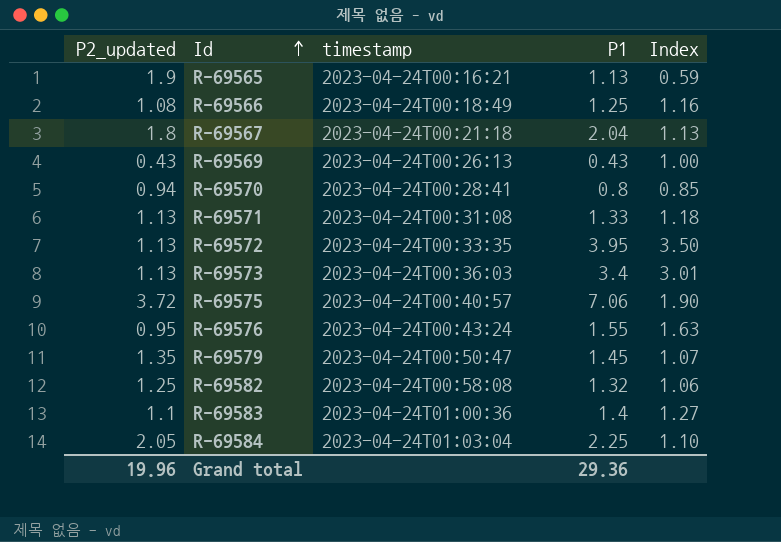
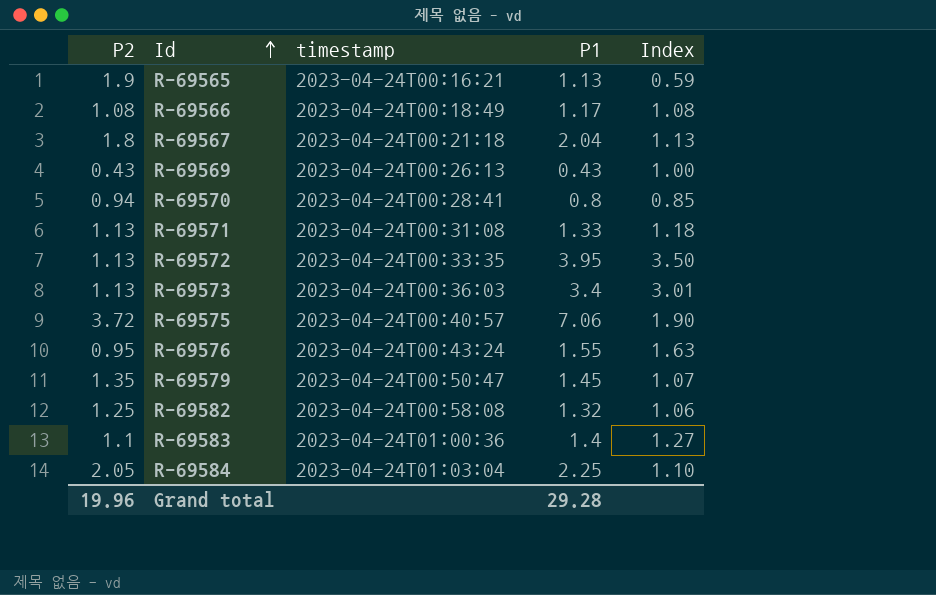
column name: P2_updated -> P2
R-69566 | P1: 1.25 -> 1.17
R-69566 | Index: 1.16 -> 1.08
Grand total | P1: 29.36 -> 29.28

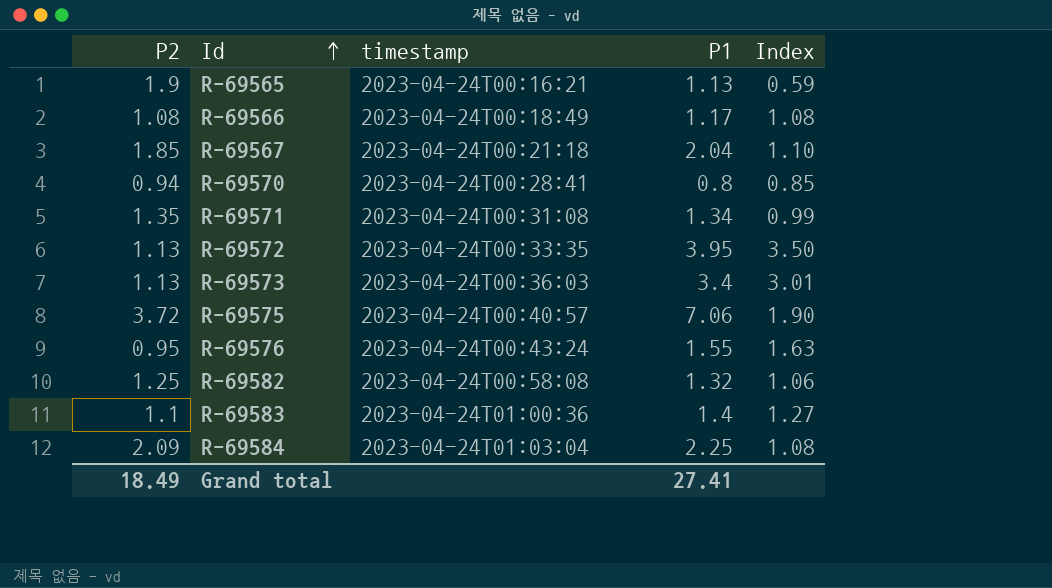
row R-69569: 0.43 | 2023-04-24T00:26:13 | 0.43 | 1.00 -> none
row R-69579: 1.35 | 2023-04-24T00:50:47 | 1.45 | 1.07 -> none
R-69567 | P2: 1.8 -> 1.85
R-69567 | Index: 1.13 -> 1.10
R-69571 | P2: 1.13 -> 1.35
R-69571 | P1: 1.33 -> 1.34
R-69571 | Index: 1.18 -> 0.99
R-69584 | P2: 2.05 -> 2.09
R-69584 | Index: 1.10 -> 1.08
Grand total | P2: 19.96 -> 18.49
Grand total | P1: 29.28 -> 27.41

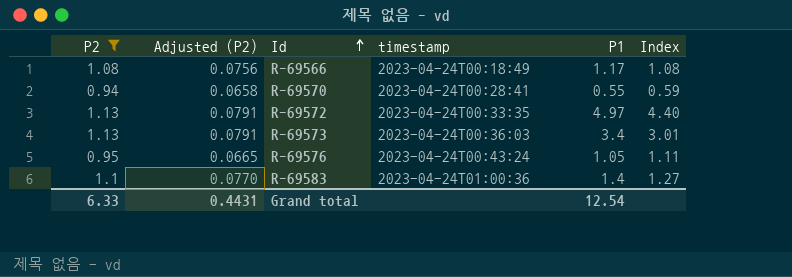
filter: none -> P2 <= 1.13
column Adjusted (P2) | formula: none -> [P2] * 0.07
R-69570 | P1: 0.8 -> 0.55
R-69570 | Index: 0.85 -> 0.59
R-69572 | P1: 3.95 -> 4.97
R-69572 | Index: 3.50 -> 4.40
R-69576 | P1: 1.55 -> 1.05
R-69576 | Index: 1.63 -> 1.11
Grand total | P2: 18.49 -> 6.33
Grand total | P1: 27.41 -> 12.54

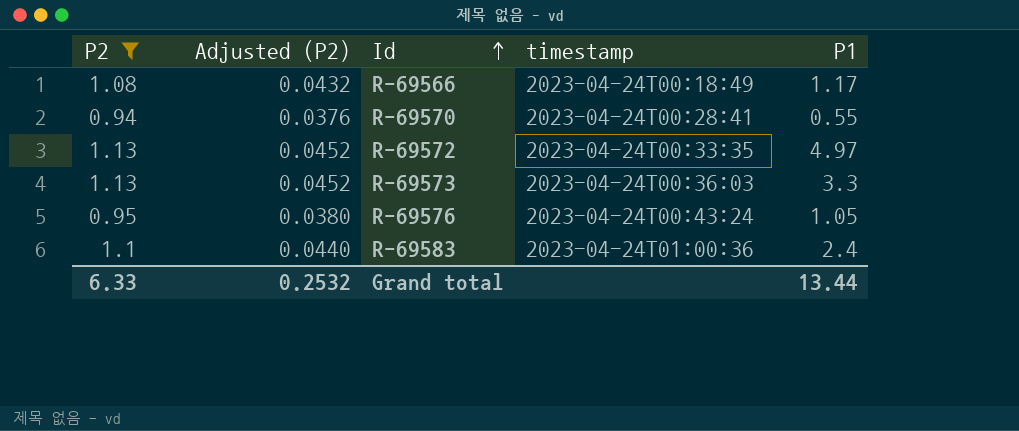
column Index | formula: [P1] / [P2] -> none
column Adjusted (P2) | formula: [P2] * 0.07 -> [P2] * 0.04
R-69573 | P1: 3.4 -> 3.3
R-69583 | P1: 1.4 -> 2.4
Grand total | Adjusted (P2): 0.4431 -> 0.2532
Grand total | P1: 12.54 -> 13.44

